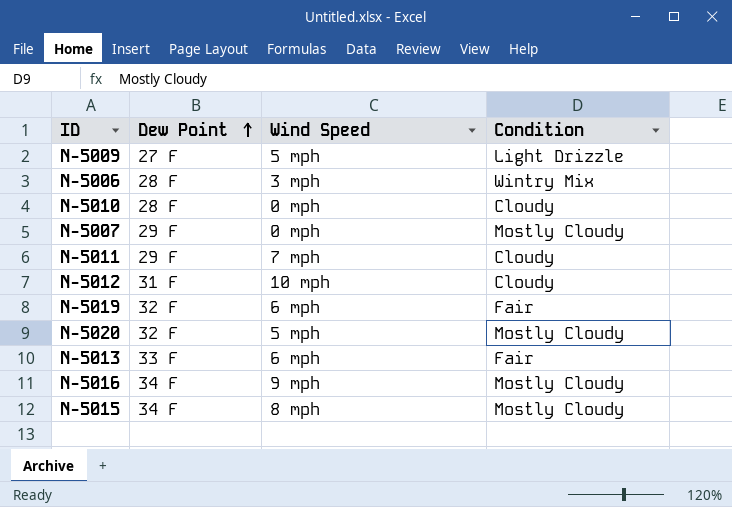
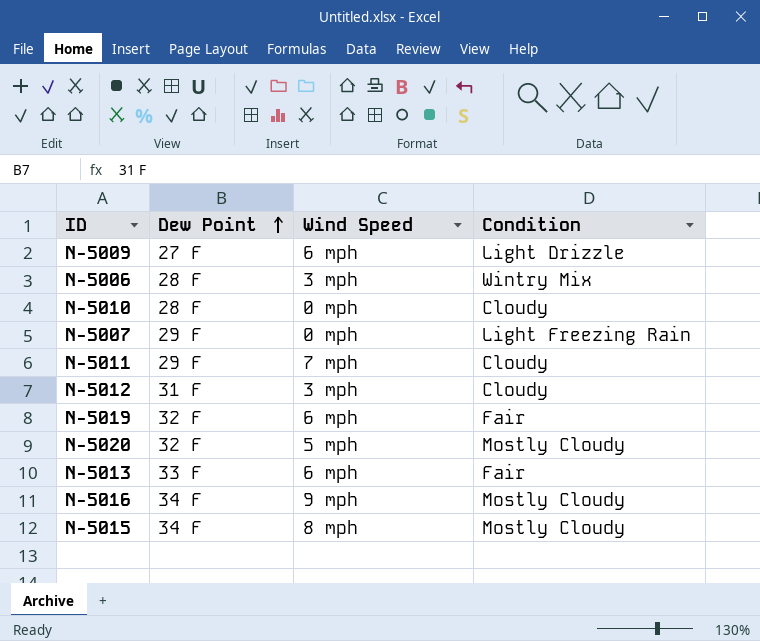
N-5009 | Wind Speed: 5 mph -> 6 mph
N-5007 | Condition: Mostly Cloudy -> Light Freezing Rain
N-5012 | Wind Speed: 10 mph -> 3 mph

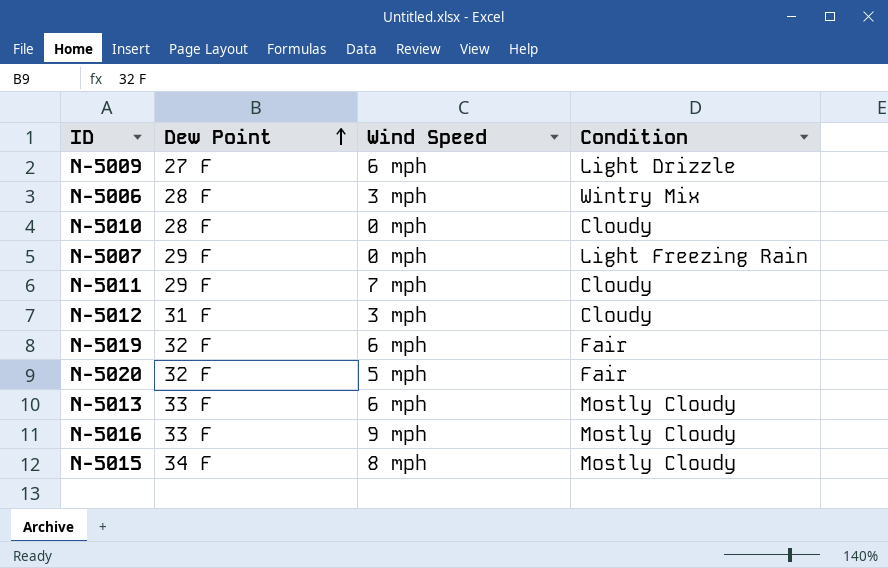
N-5020 | Condition: Mostly Cloudy -> Fair
N-5013 | Condition: Fair -> Mostly Cloudy
N-5016 | Dew Point: 34 F -> 33 F

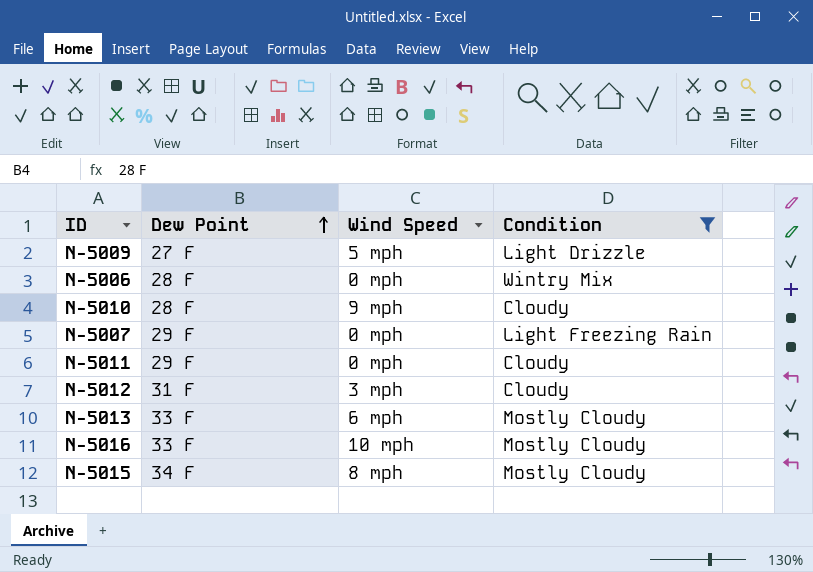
filter: none -> Condition != Fair
N-5009 | Wind Speed: 6 mph -> 5 mph
N-5006 | Wind Speed: 3 mph -> 0 mph
N-5010 | Wind Speed: 0 mph -> 9 mph
N-5011 | Wind Speed: 7 mph -> 0 mph
N-5016 | Wind Speed: 9 mph -> 10 mph

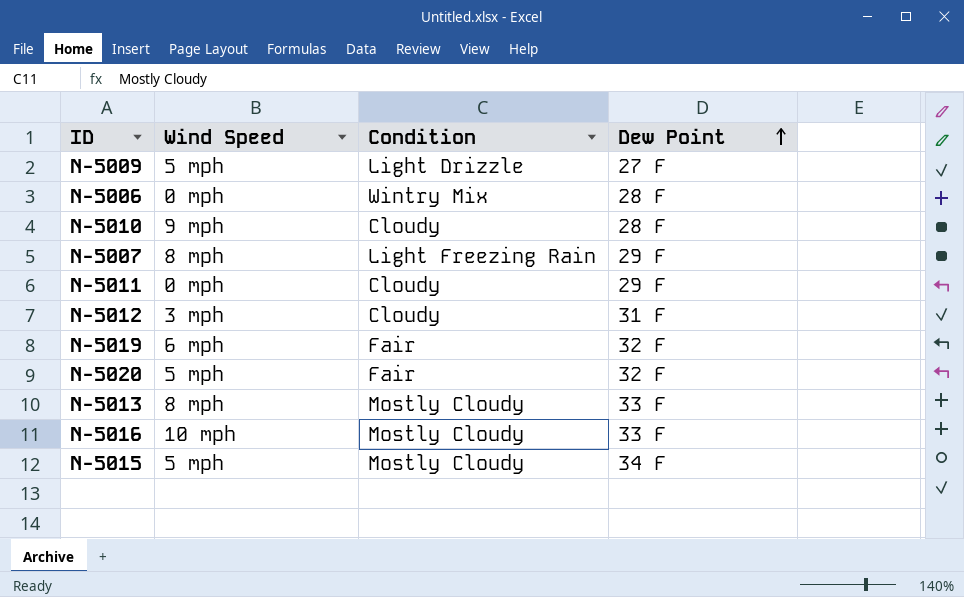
filter: Condition != Fair -> none
column Dew Point | position: 2 -> 4
N-5007 | Wind Speed: 0 mph -> 8 mph
N-5013 | Wind Speed: 6 mph -> 8 mph
N-5015 | Wind Speed: 8 mph -> 5 mph

